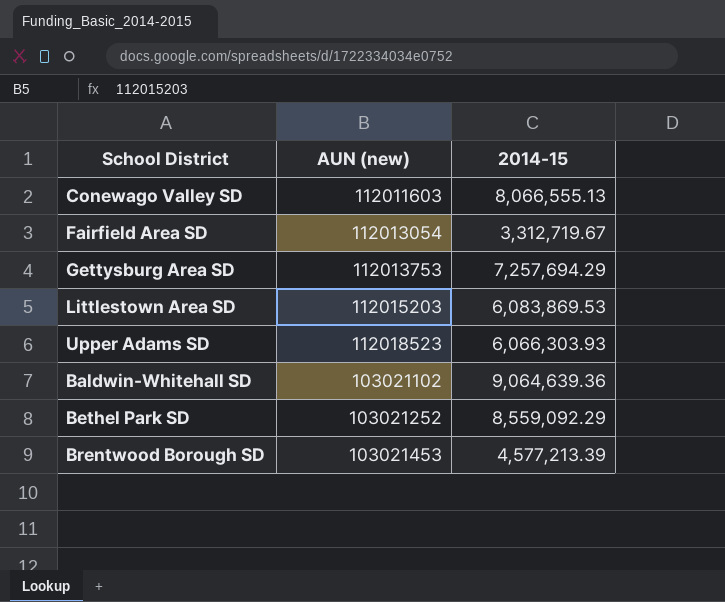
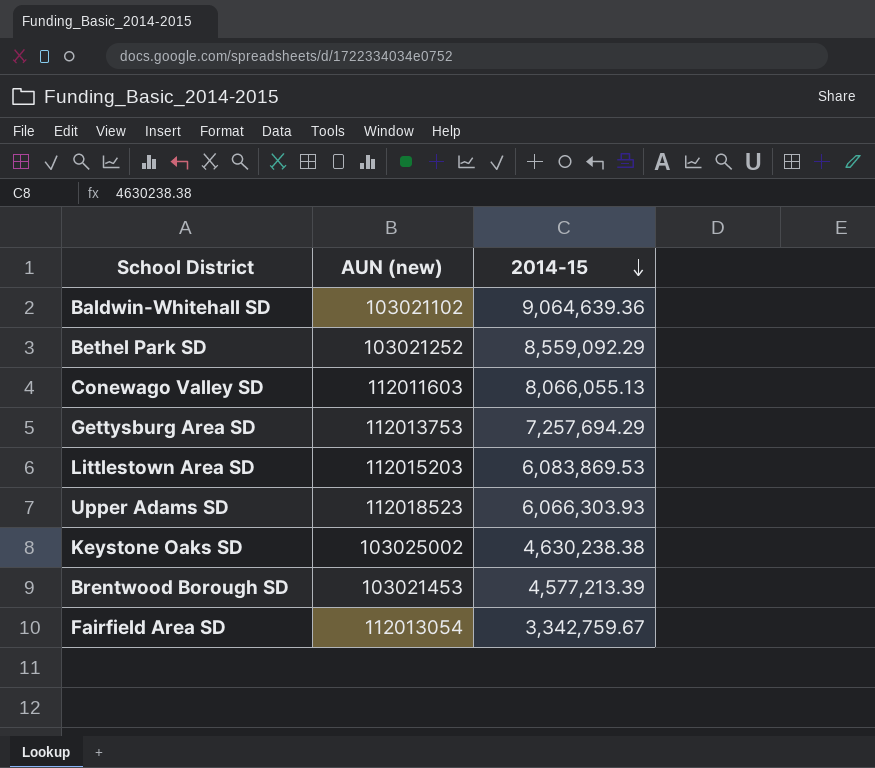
row order: none -> 2014-15 descending
Conewago Valley SD | 2014-15: 8,066,555.13 -> 8,066,055.13
row Keystone Oaks SD: none -> 103025002 | 4,630,238.38
Fairfield Area SD | 2014-15: 3,312,719.67 -> 3,342,759.67

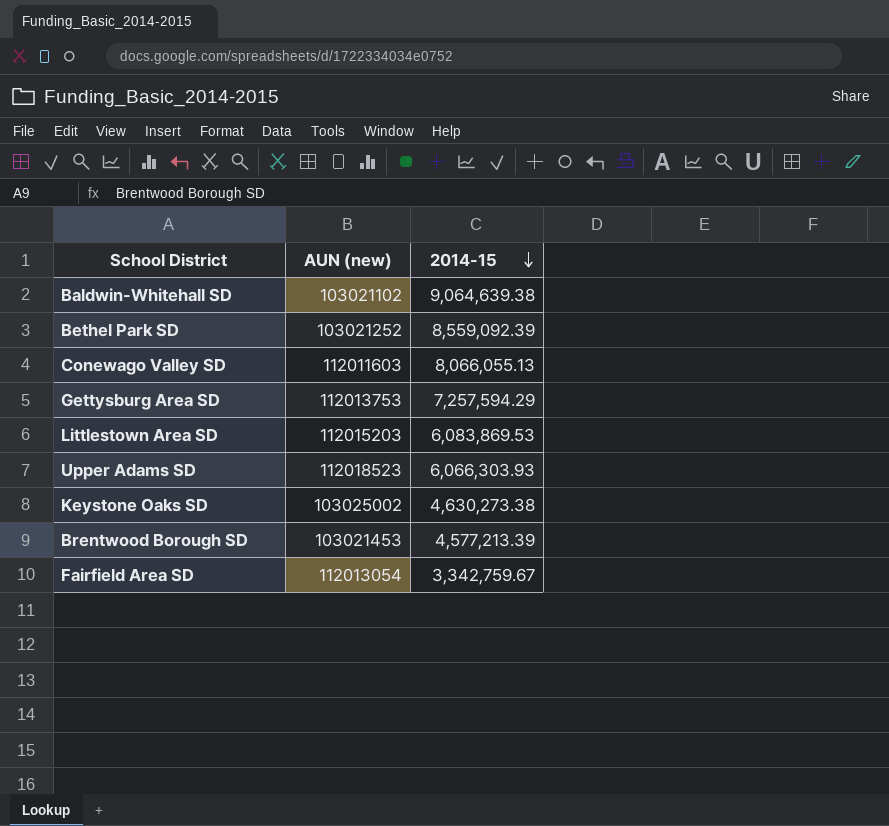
Baldwin-Whitehall SD | 2014-15: 9,064,639.36 -> 9,064,639.38
Bethel Park SD | 2014-15: 8,559,092.29 -> 8,559,092.39
Gettysburg Area SD | 2014-15: 7,257,694.29 -> 7,257,594.29
Keystone Oaks SD | 2014-15: 4,630,238.38 -> 4,630,273.38

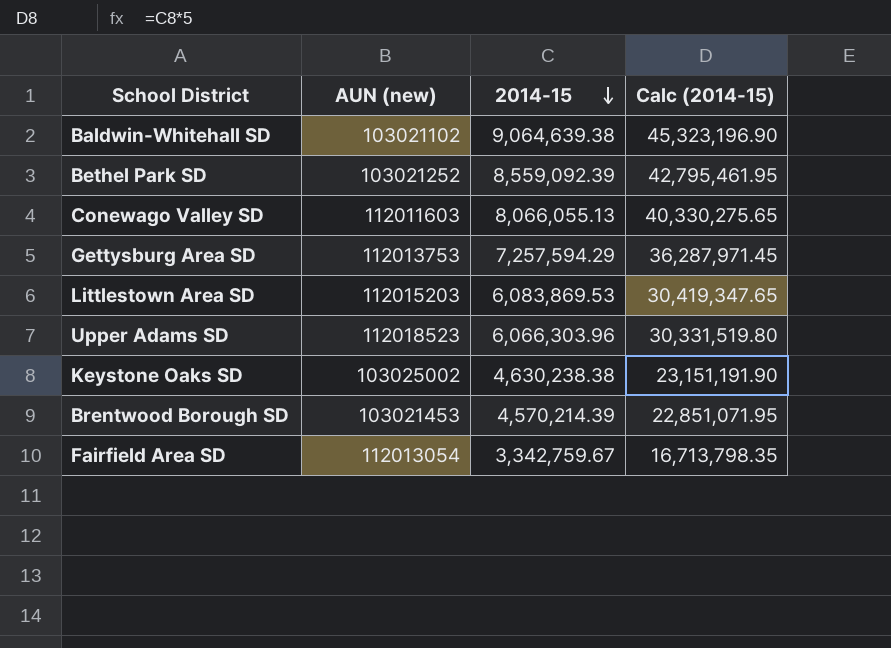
column Calc (2014-15) | formula: none -> [2014-15] * 5
Upper Adams SD | 2014-15: 6,066,303.93 -> 6,066,303.96
Keystone Oaks SD | 2014-15: 4,630,273.38 -> 4,630,238.38
Brentwood Borough SD | 2014-15: 4,577,213.39 -> 4,570,214.39

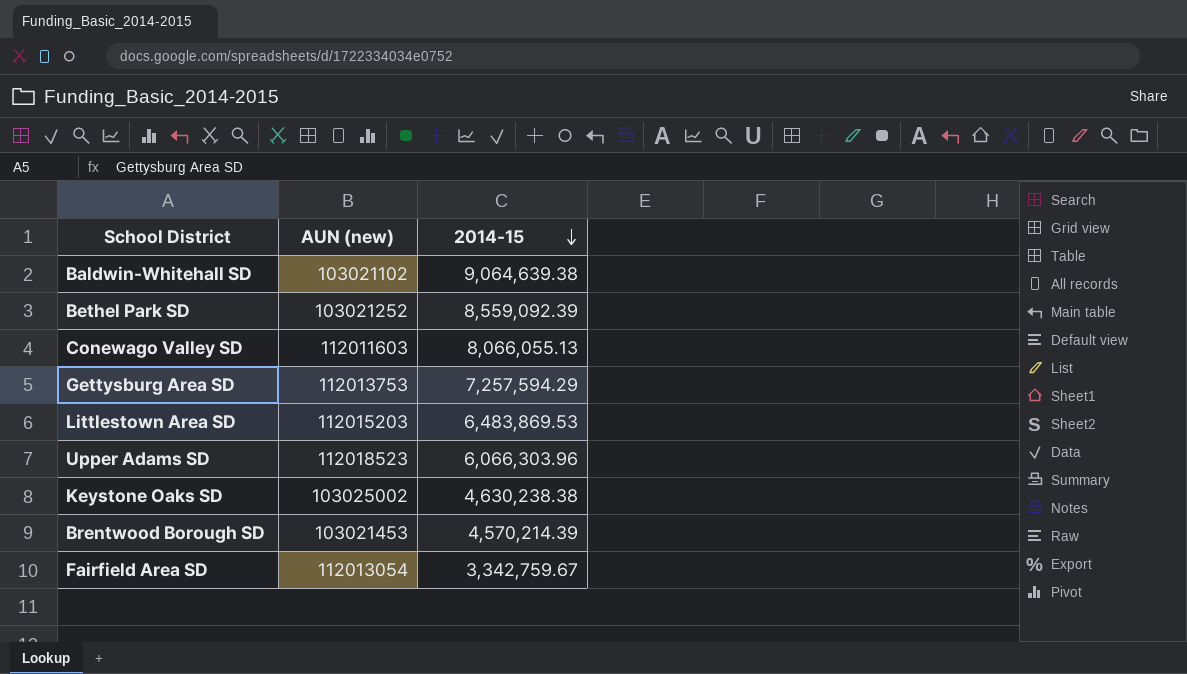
column Calc (2014-15) | formula: [2014-15] * 5 -> none
Littlestown Area SD | 2014-15: 6,083,869.53 -> 6,483,869.53

